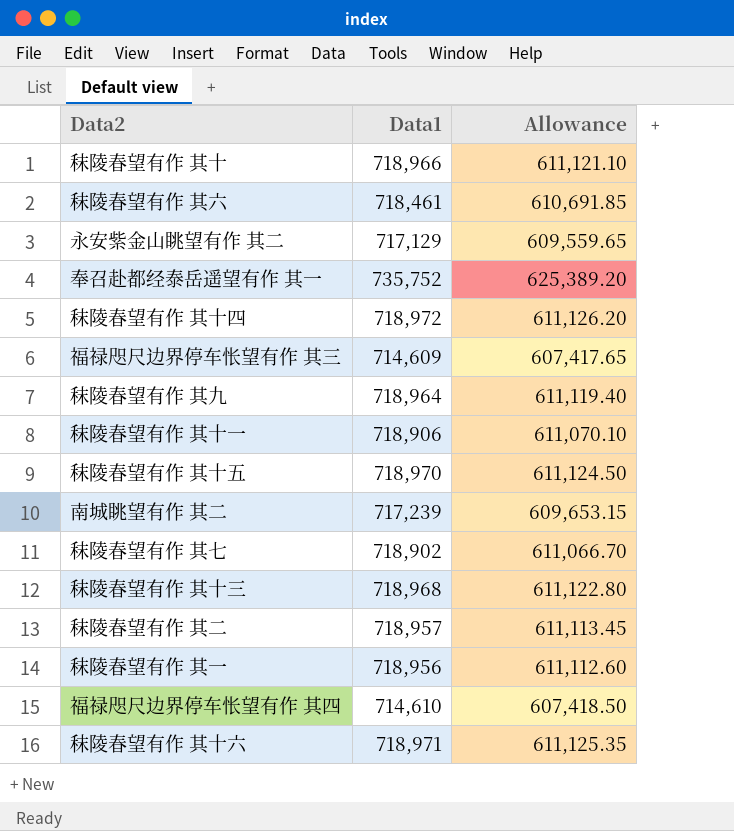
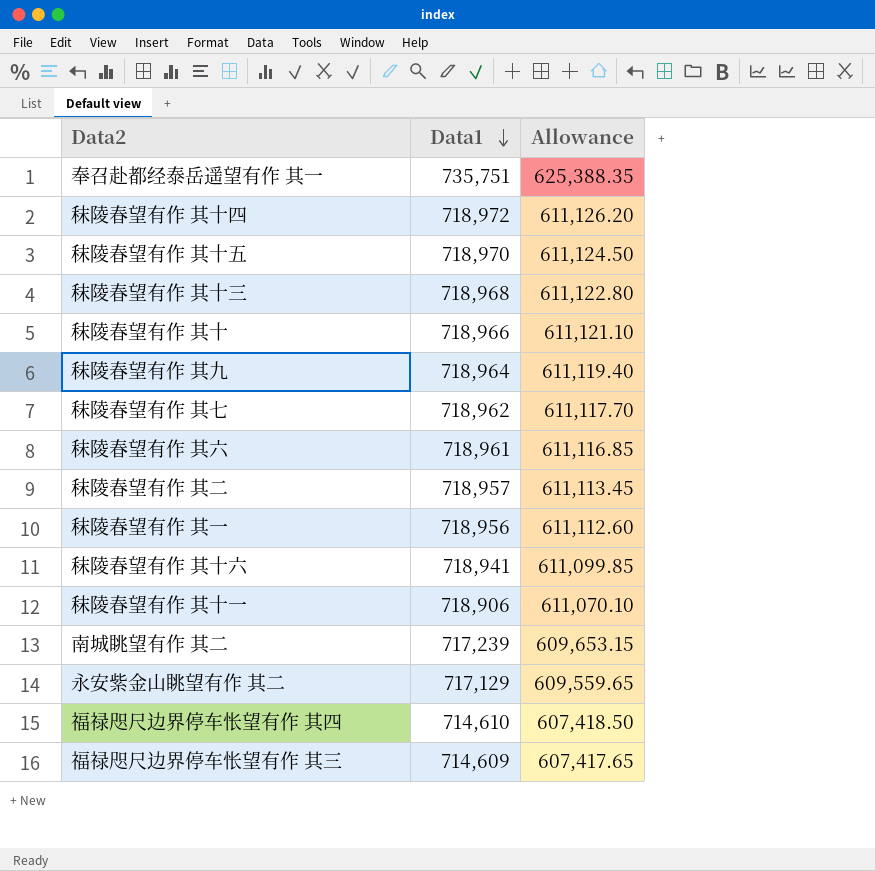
row order: none -> Data1 descending
奉召赴都经泰岳遥望有作 其一 | Data1: 735,752 -> 735,751
奉召赴都经泰岳遥望有作 其一 | Allowance: 625,389.20 -> 625,388.35
秣陵春望有作 其七 | Data1: 718,902 -> 718,962
秣陵春望有作 其七 | Allowance: 611,066.70 -> 611,117.70
秣陵春望有作 其六 | Data1: 718,461 -> 718,961
秣陵春望有作 其六 | Allowance: 610,691.85 -> 611,116.85
秣陵春望有作 其十六 | Data1: 718,971 -> 718,941
秣陵春望有作 其十六 | Allowance: 611,125.35 -> 611,099.85

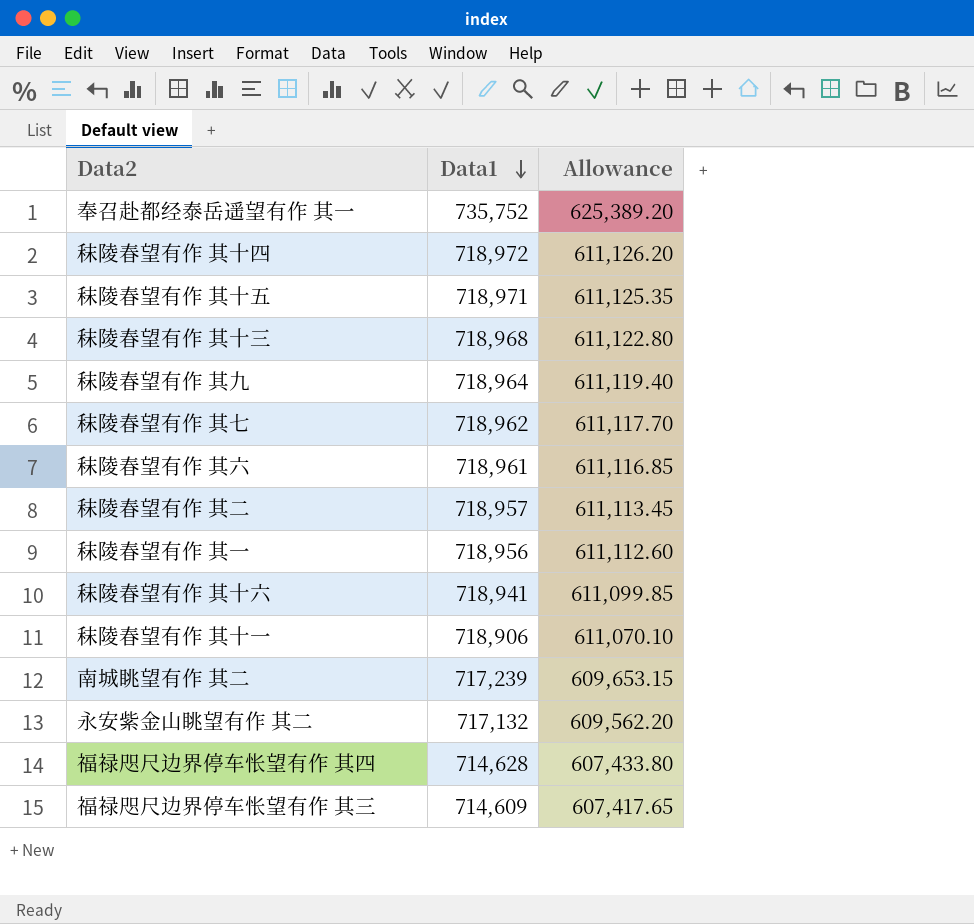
row 秣陵春望有作 其十: 718,966 | 611,121.10 -> none
奉召赴都经泰岳遥望有作 其一 | Data1: 735,751 -> 735,752
奉召赴都经泰岳遥望有作 其一 | Allowance: 625,388.35 -> 625,389.20
秣陵春望有作 其十五 | Data1: 718,970 -> 718,971
秣陵春望有作 其十五 | Allowance: 611,124.50 -> 611,125.35
永安紫金山眺望有作 其二 | Data1: 717,129 -> 717,132
永安紫金山眺望有作 其二 | Allowance: 609,559.65 -> 609,562.20
福禄咫尺边界停车怅望有作 其四 | Data1: 714,610 -> 714,628
福禄咫尺边界停车怅望有作 其四 | Allowance: 607,418.50 -> 607,433.80

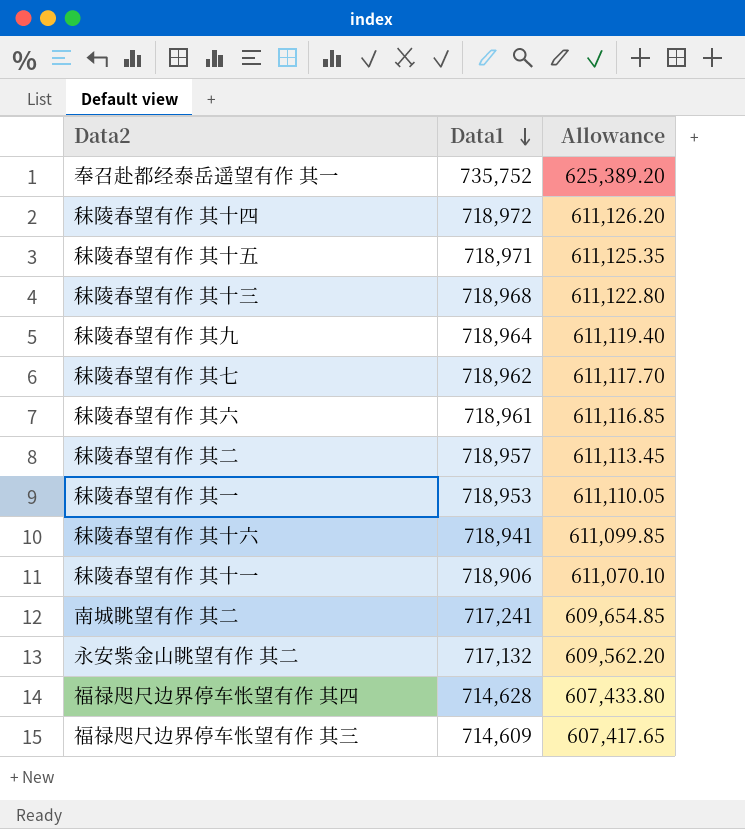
秣陵春望有作 其一 | Data1: 718,956 -> 718,953
秣陵春望有作 其一 | Allowance: 611,112.60 -> 611,110.05
南城眺望有作 其二 | Data1: 717,239 -> 717,241
南城眺望有作 其二 | Allowance: 609,653.15 -> 609,654.85

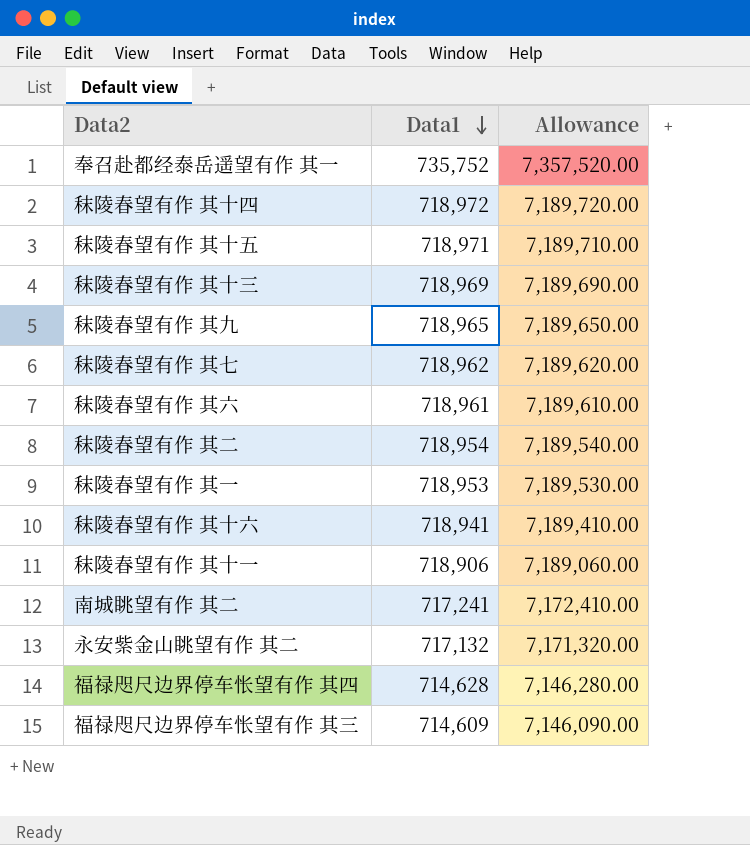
column Allowance | formula: [Data1] * 0.85 -> [Data1] * 10
秣陵春望有作 其十三 | Data1: 718,968 -> 718,969
秣陵春望有作 其九 | Data1: 718,964 -> 718,965
秣陵春望有作 其二 | Data1: 718,957 -> 718,954

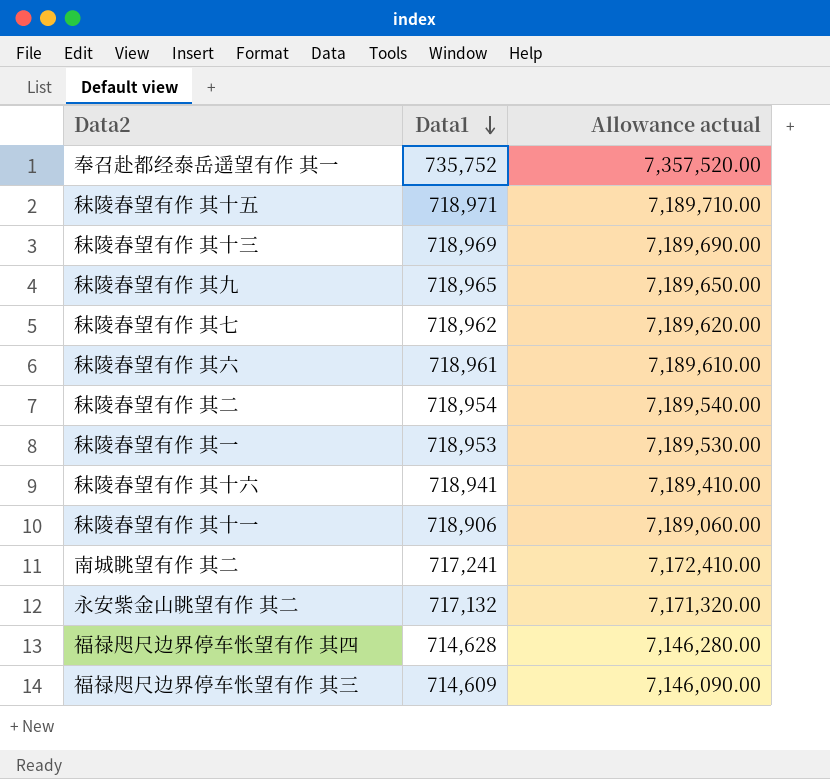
column name: Allowance -> Allowance actual
row 秣陵春望有作 其十四: 718,972 | 7,189,720.00 -> none

